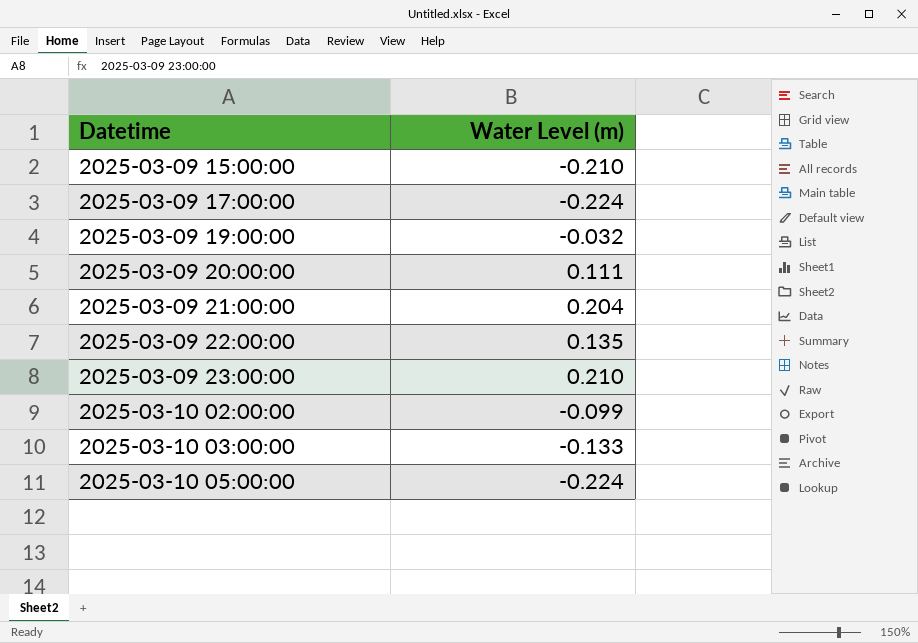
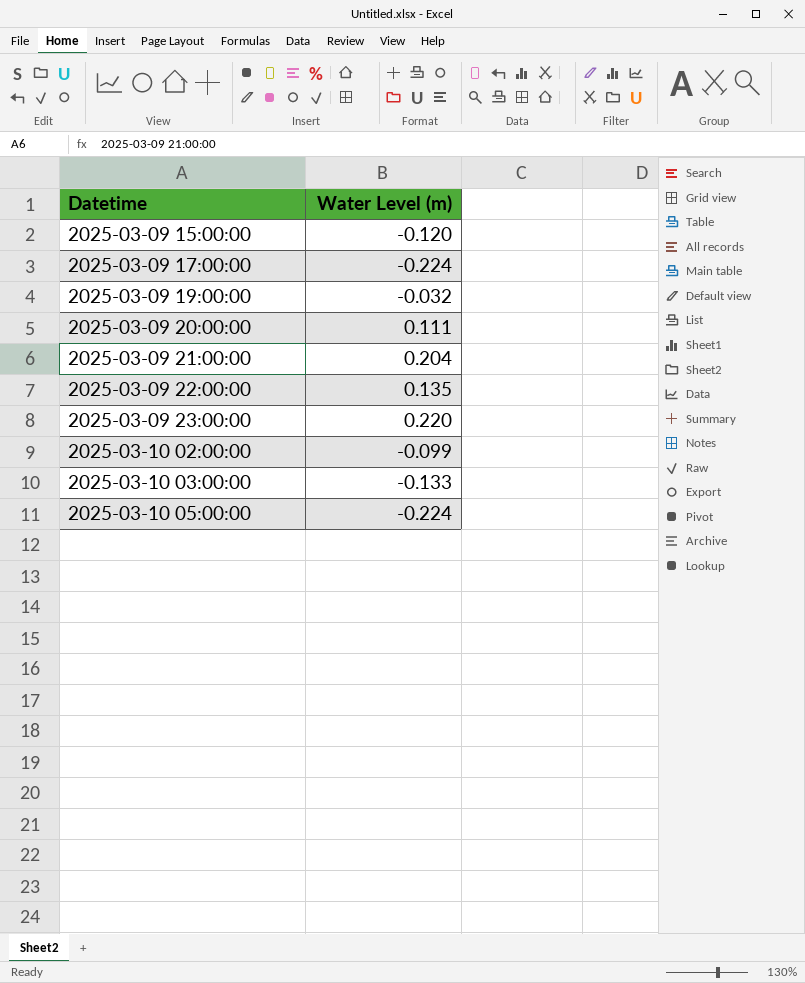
2025-03-09 15:00:00 | Water Level (m): -0.210 -> -0.120
2025-03-09 23:00:00 | Water Level (m): 0.210 -> 0.220

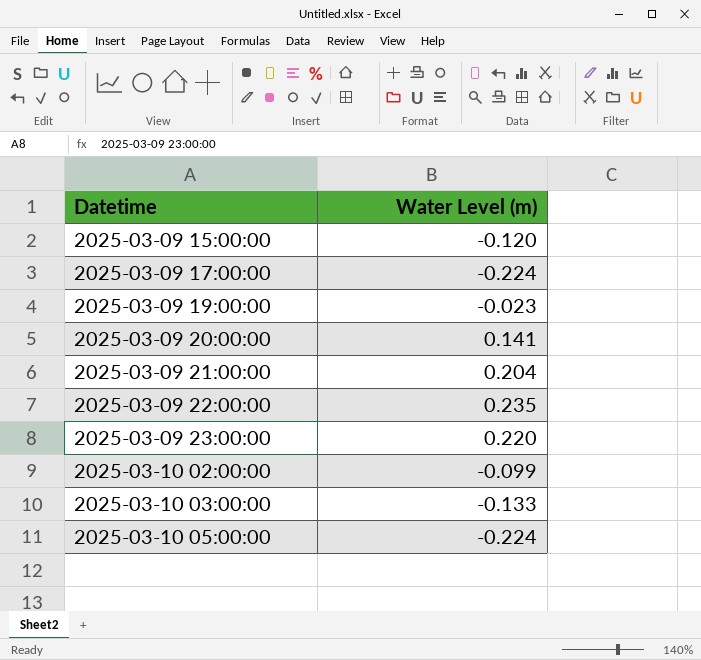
2025-03-09 19:00:00 | Water Level (m): -0.032 -> -0.023
2025-03-09 20:00:00 | Water Level (m): 0.111 -> 0.141
2025-03-09 22:00:00 | Water Level (m): 0.135 -> 0.235

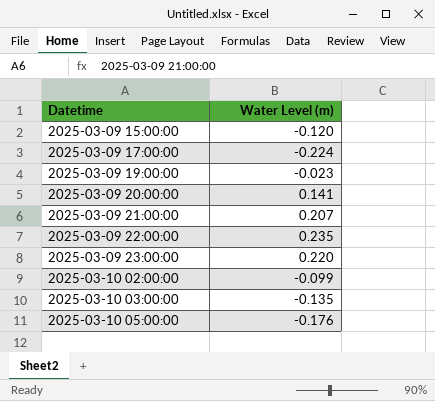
2025-03-09 21:00:00 | Water Level (m): 0.204 -> 0.207
2025-03-10 03:00:00 | Water Level (m): -0.133 -> -0.135
2025-03-10 05:00:00 | Water Level (m): -0.224 -> -0.176

